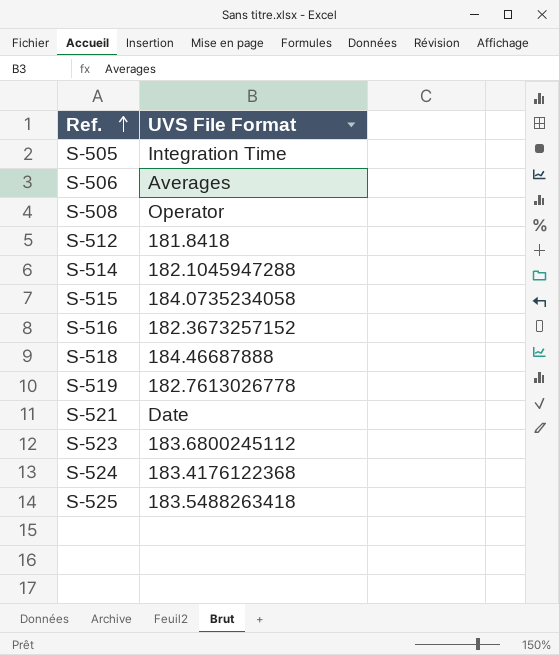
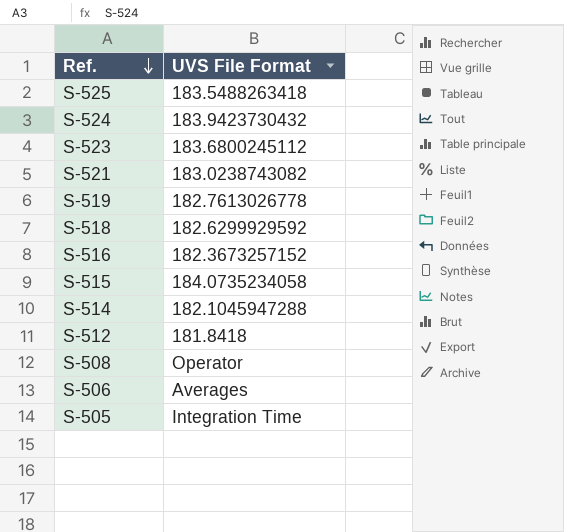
row order: Ref. ascending -> Ref. descending
S-524 | UVS File Format: 183.4176122368 -> 183.9423730432
S-521 | UVS File Format: Date -> 183.0238743082
S-518 | UVS File Format: 184.46687888 -> 182.6299929592

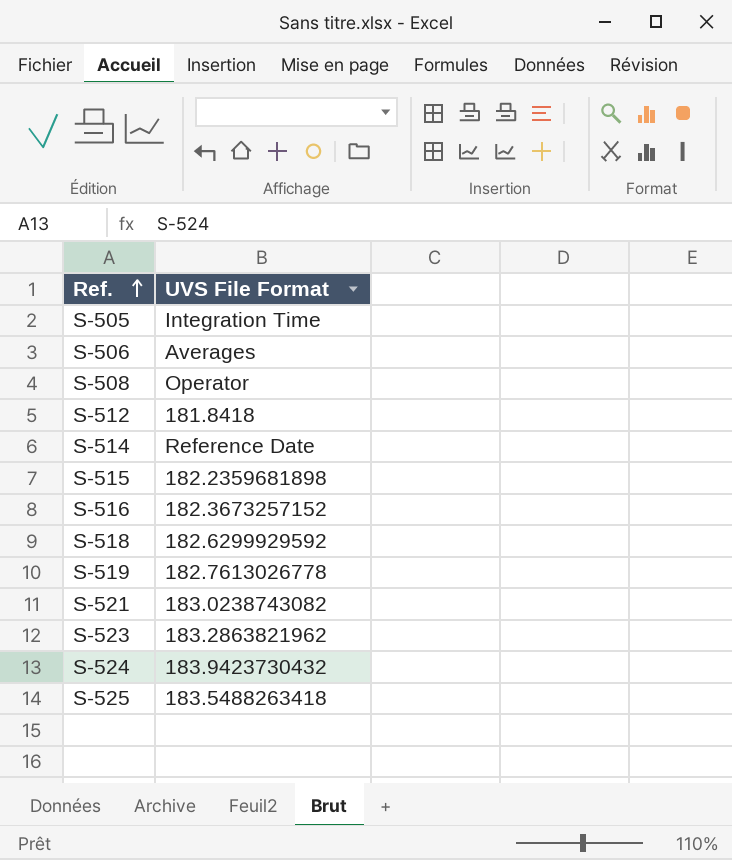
row order: Ref. descending -> Ref. ascending
S-514 | UVS File Format: 182.1045947288 -> Reference Date
S-515 | UVS File Format: 184.0735234058 -> 182.2359681898
S-523 | UVS File Format: 183.6800245112 -> 183.2863821962

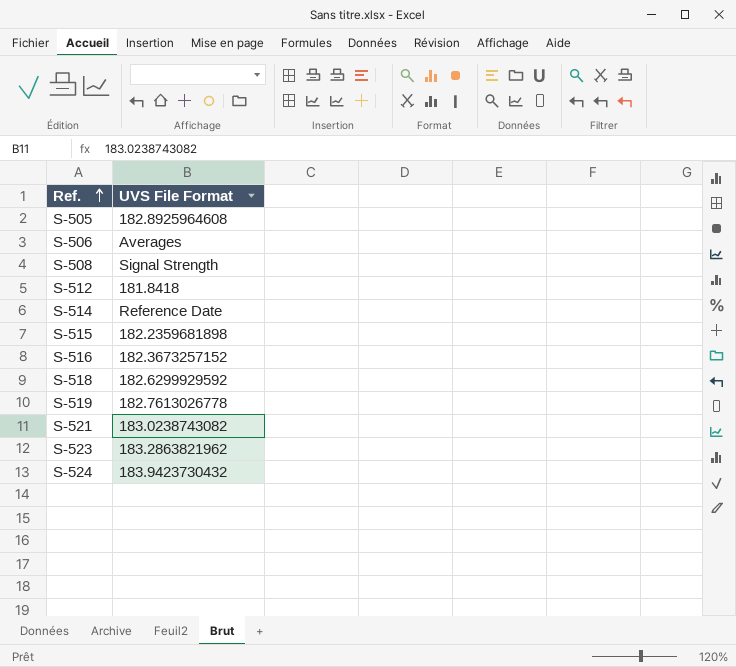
row S-525: 183.5488263418 -> none
S-505 | UVS File Format: Integration Time -> 182.8925964608
S-508 | UVS File Format: Operator -> Signal Strength

